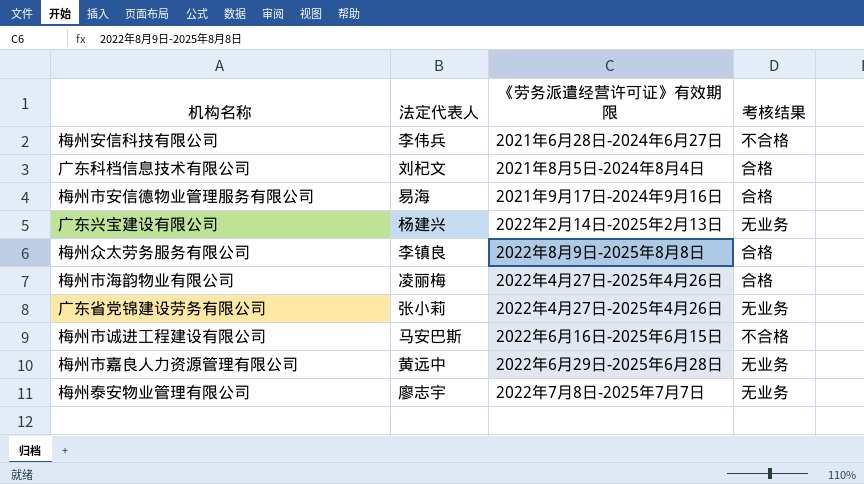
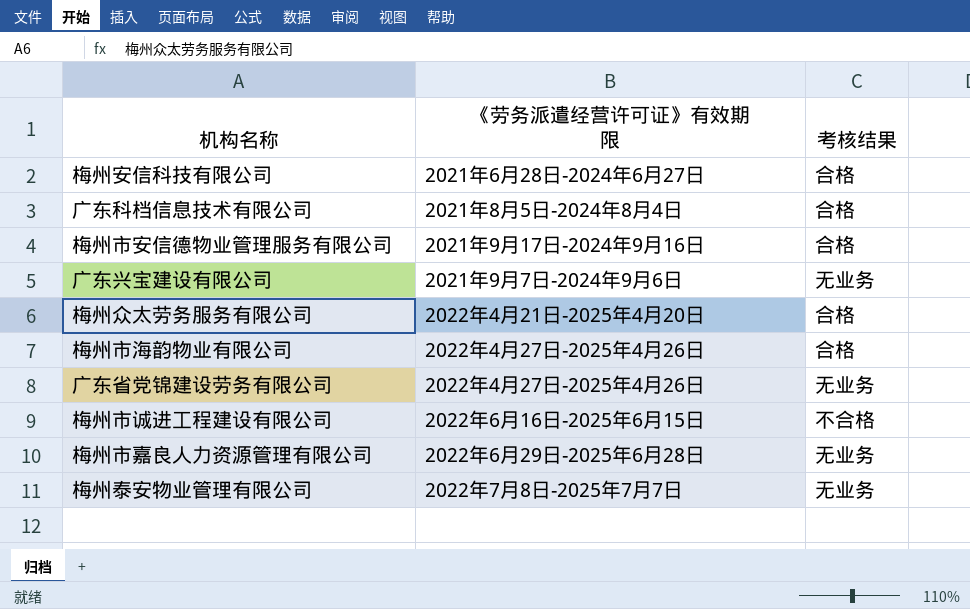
column 法定代表人 | position: 2 -> none
梅州安信科技有限公司 | 考核结果: 不合格 -> 合格
广东兴宝建设有限公司 | 《劳务派遣经营许可证》有效期限: 2022年2月14日-2025年2月13日 -> 2021年9月7日-2024年9月6日
梅州众太劳务服务有限公司 | 《劳务派遣经营许可证》有效期限: 2022年8月9日-2025年8月8日 -> 2022年4月21日-2025年4月20日

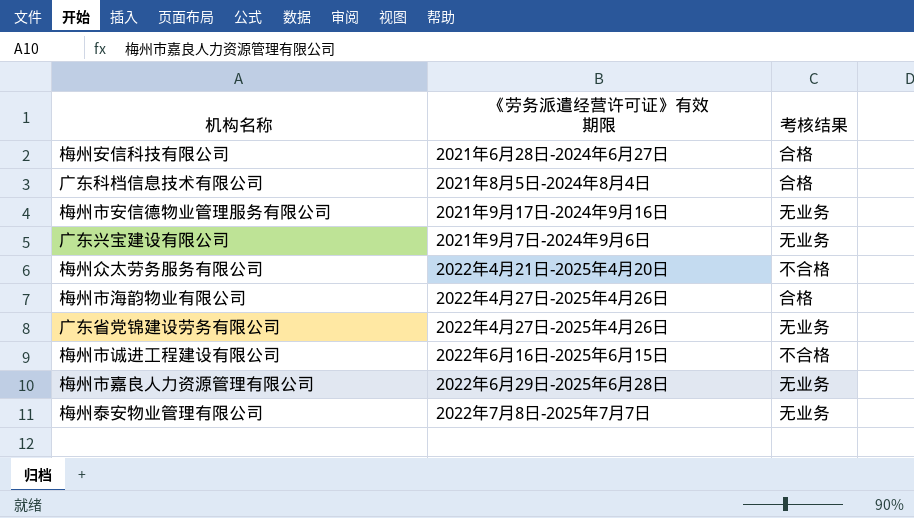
梅州市安信德物业管理服务有限公司 | 考核结果: 合格 -> 无业务
梅州众太劳务服务有限公司 | 考核结果: 合格 -> 不合格

